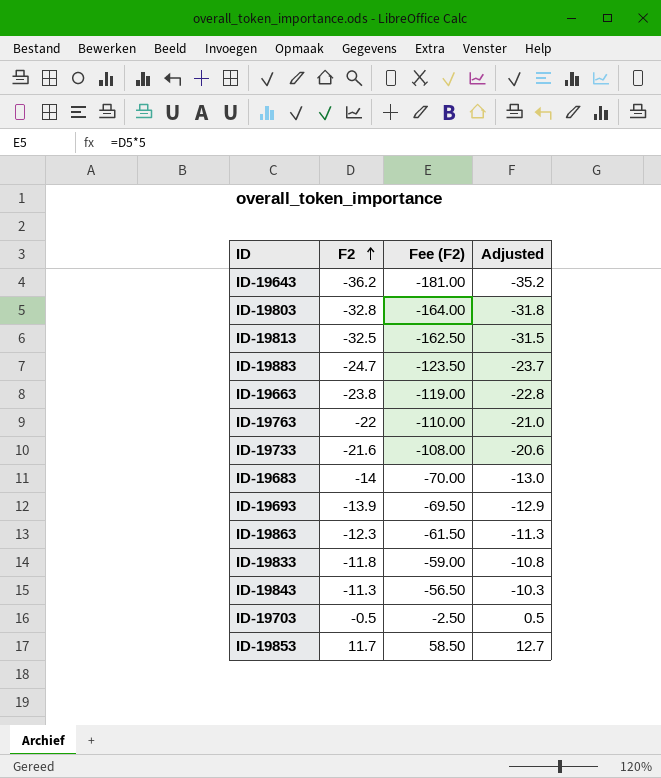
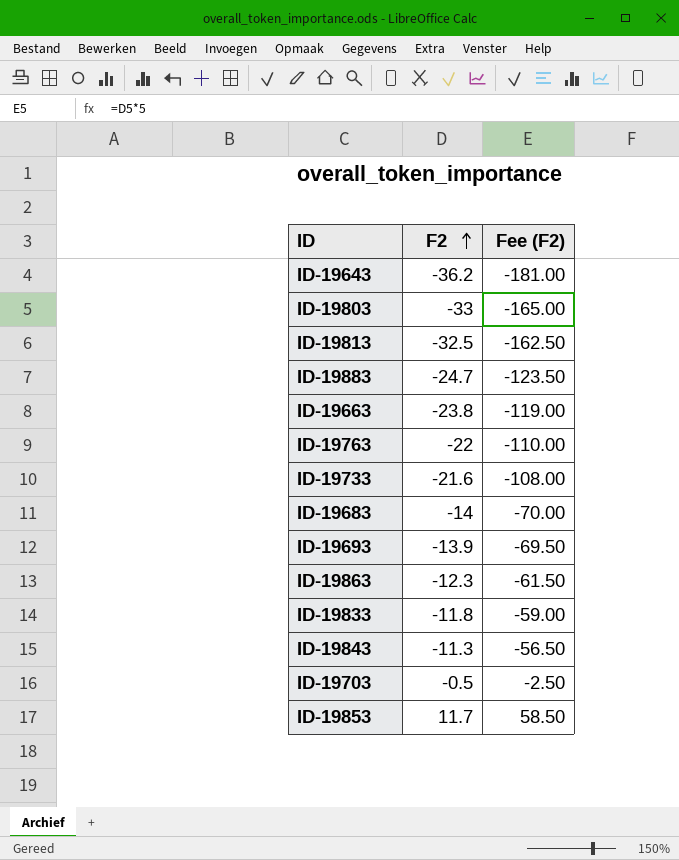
column Adjusted | formula: [F2] + 1 -> none
ID-19803 | F2: -32.8 -> -33
ID-19803 | Fee (F2): -164.00 -> -165.00

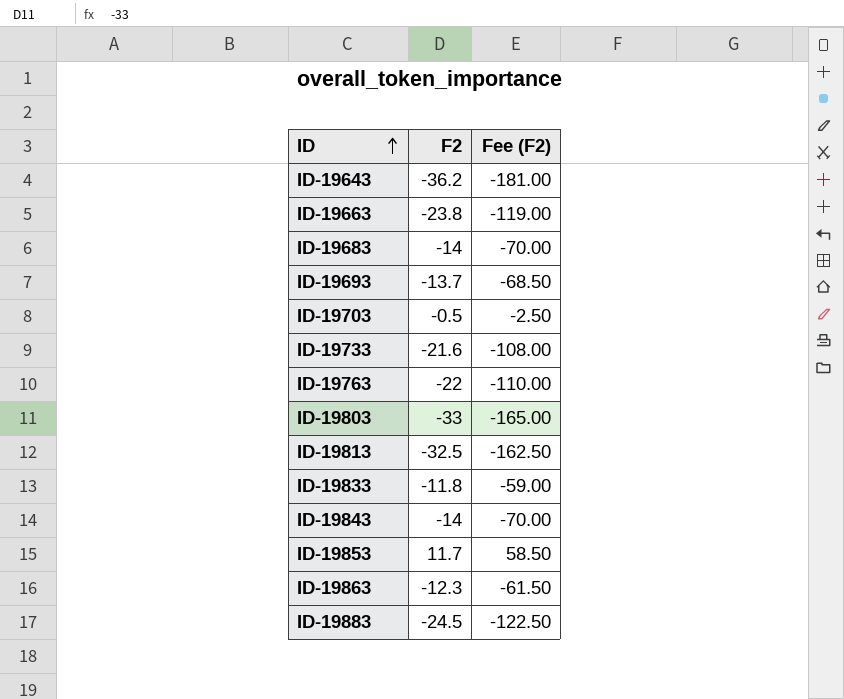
row order: F2 ascending -> ID ascending
ID-19693 | F2: -13.9 -> -13.7
ID-19693 | Fee (F2): -69.50 -> -68.50
ID-19843 | F2: -11.3 -> -14
ID-19843 | Fee (F2): -56.50 -> -70.00
ID-19883 | F2: -24.7 -> -24.5
ID-19883 | Fee (F2): -123.50 -> -122.50

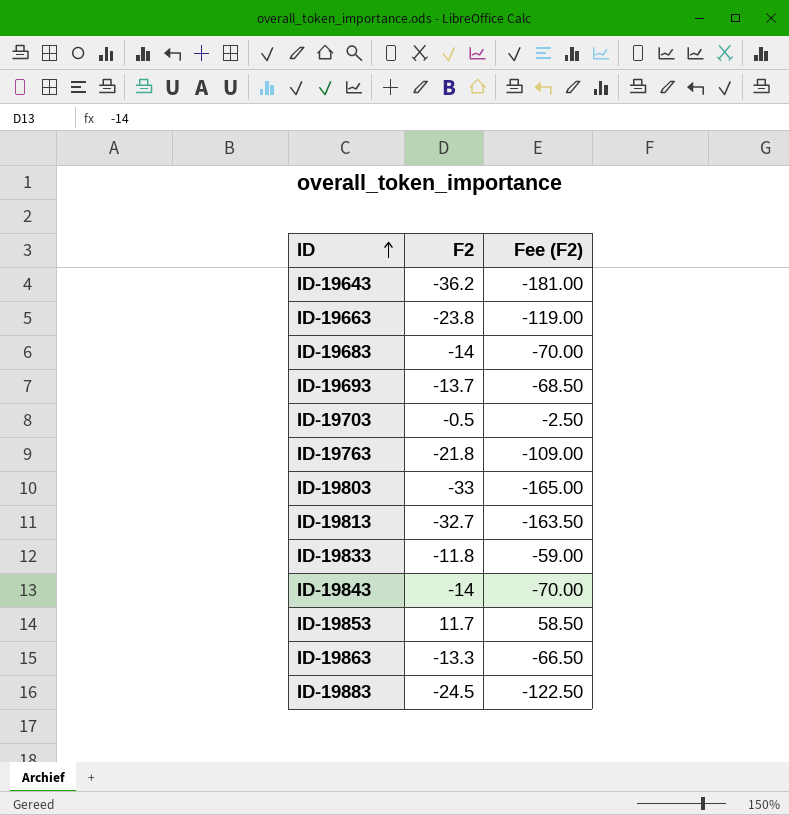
row ID-19733: -21.6 | -108.00 -> none
ID-19763 | F2: -22 -> -21.8
ID-19763 | Fee (F2): -110.00 -> -109.00
ID-19813 | F2: -32.5 -> -32.7
ID-19813 | Fee (F2): -162.50 -> -163.50
ID-19863 | F2: -12.3 -> -13.3
ID-19863 | Fee (F2): -61.50 -> -66.50

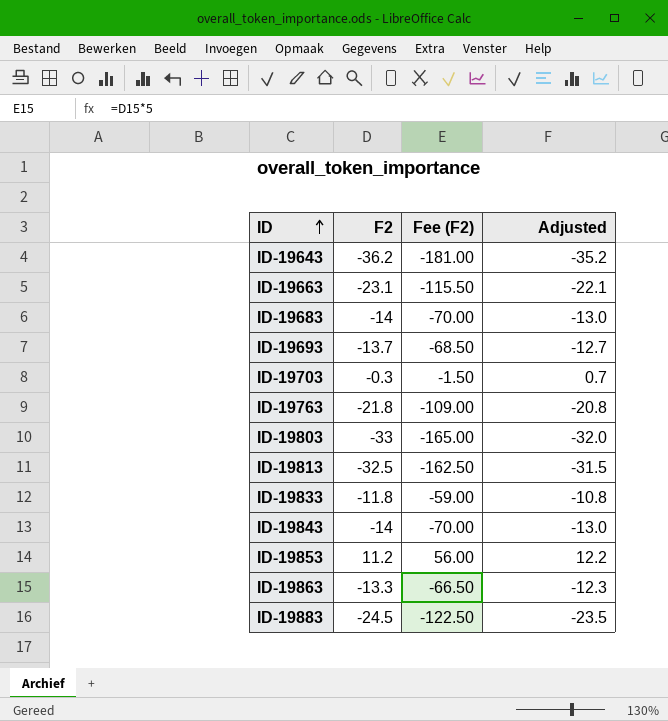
column Adjusted | formula: none -> [F2] + 1
ID-19663 | F2: -23.8 -> -23.1
ID-19663 | Fee (F2): -119.00 -> -115.50
ID-19703 | F2: -0.5 -> -0.3
ID-19703 | Fee (F2): -2.50 -> -1.50
ID-19813 | F2: -32.7 -> -32.5
ID-19813 | Fee (F2): -163.50 -> -162.50
ID-19853 | F2: 11.7 -> 11.2
ID-19853 | Fee (F2): 58.50 -> 56.00

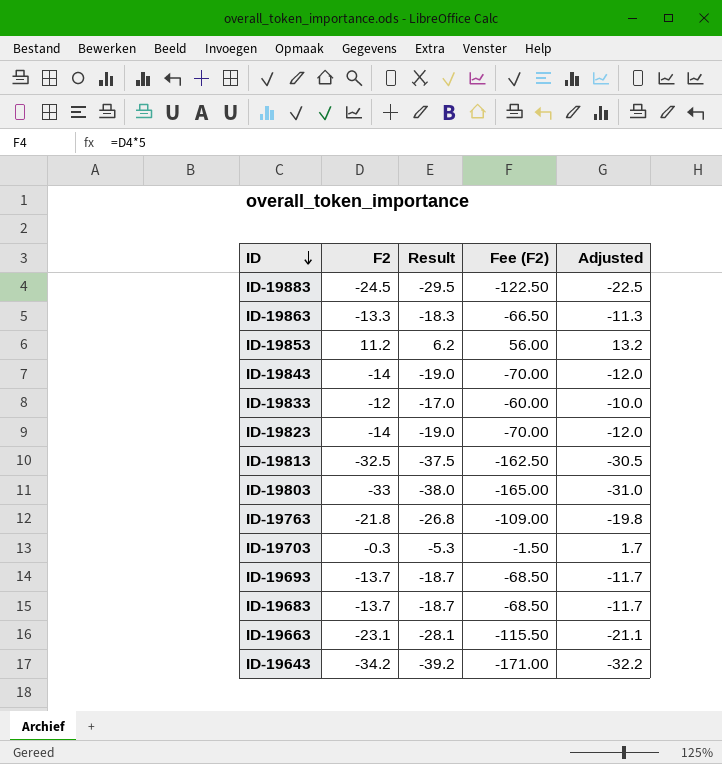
row order: ID ascending -> ID descending
column Result | formula: none -> [F2] - 5
column Adjusted | formula: [F2] + 1 -> [F2] + 2
ID-19833 | F2: -11.8 -> -12
ID-19833 | Fee (F2): -59.00 -> -60.00
row ID-19823: none -> -14 | -19.0 | -70.00 | -12.0
ID-19683 | F2: -14 -> -13.7
ID-19683 | Fee (F2): -70.00 -> -68.50
ID-19643 | F2: -36.2 -> -34.2
ID-19643 | Fee (F2): -181.00 -> -171.00

